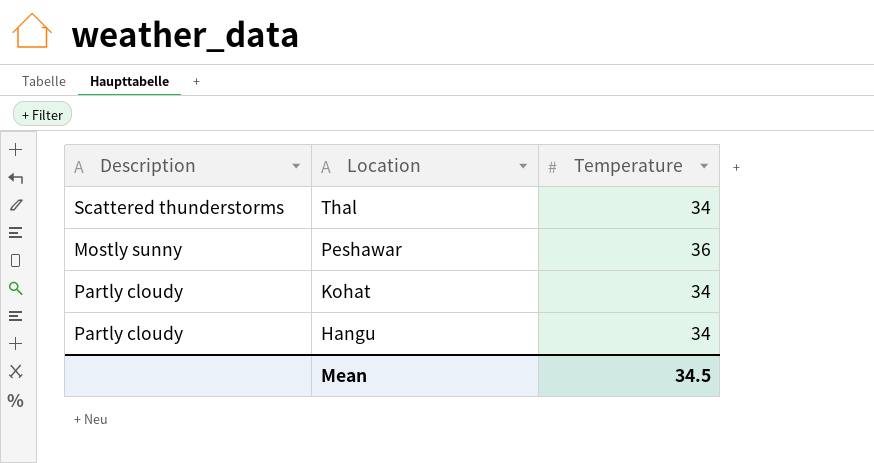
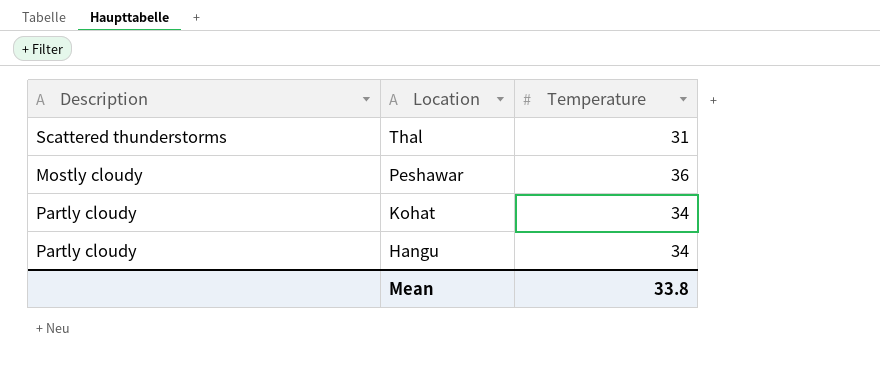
Thal | Temperature: 34 -> 31
Peshawar | Description: Mostly sunny -> Mostly cloudy
Mean | Temperature: 34.5 -> 33.8

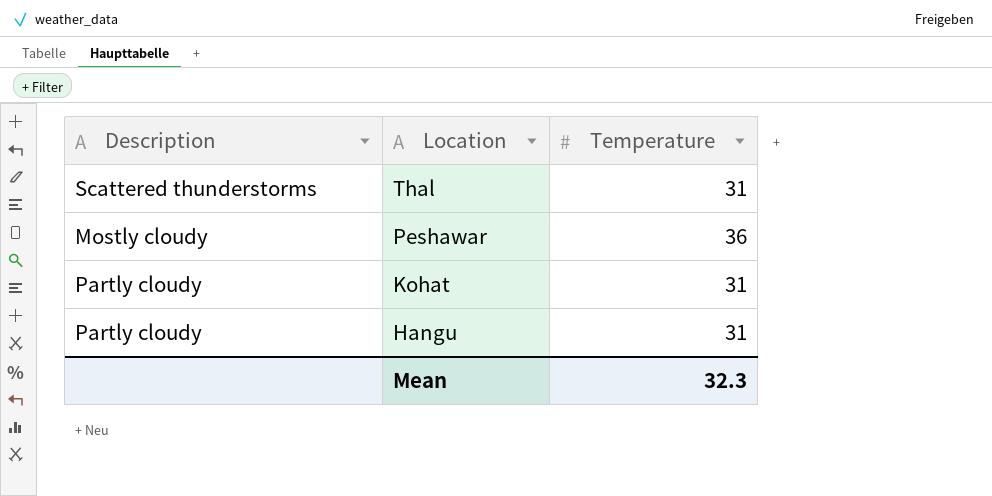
Kohat | Temperature: 34 -> 31
Hangu | Temperature: 34 -> 31
Mean | Temperature: 33.8 -> 32.3

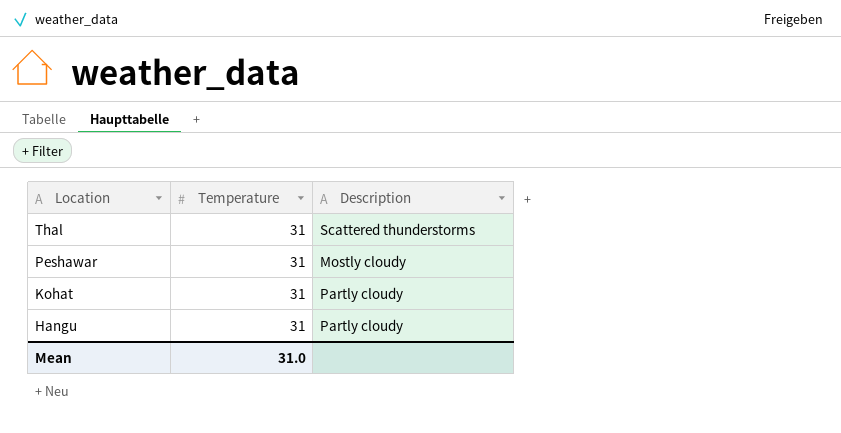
column Description | position: 1 -> 3
Peshawar | Temperature: 36 -> 31
Mean | Temperature: 32.3 -> 31.0

